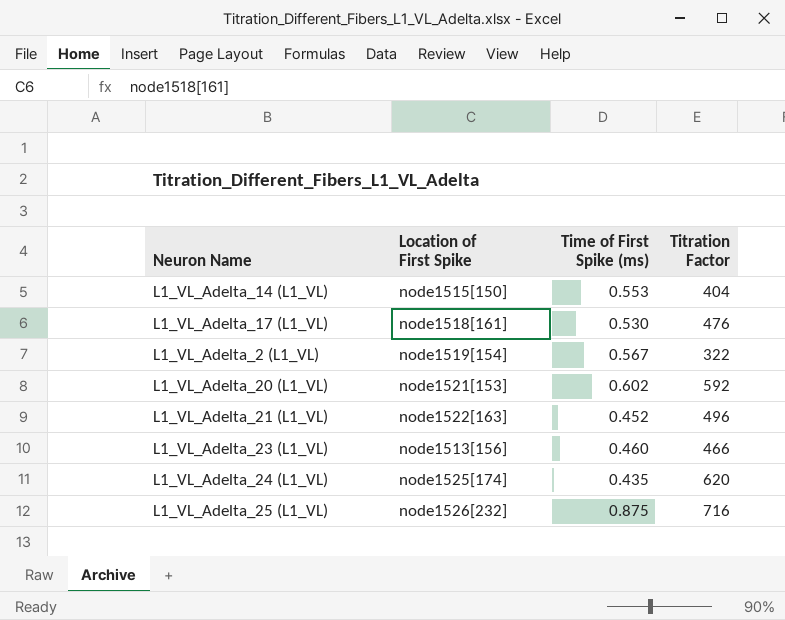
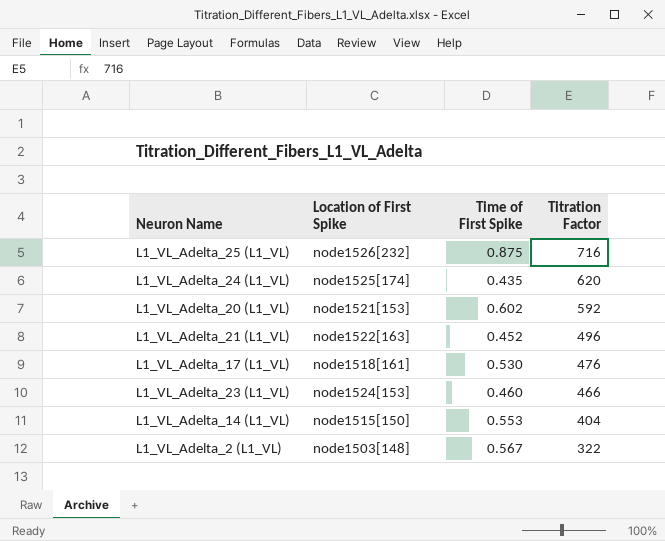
row order: none -> Titration Factor descending
column name: Time of First Spike (ms) -> Time of First Spike
L1_VL_Adelta_23 (L1_VL) | Location of First Spike: node1513[156] -> node1524[153]
L1_VL_Adelta_2 (L1_VL) | Location of First Spike: node1519[154] -> node1503[148]

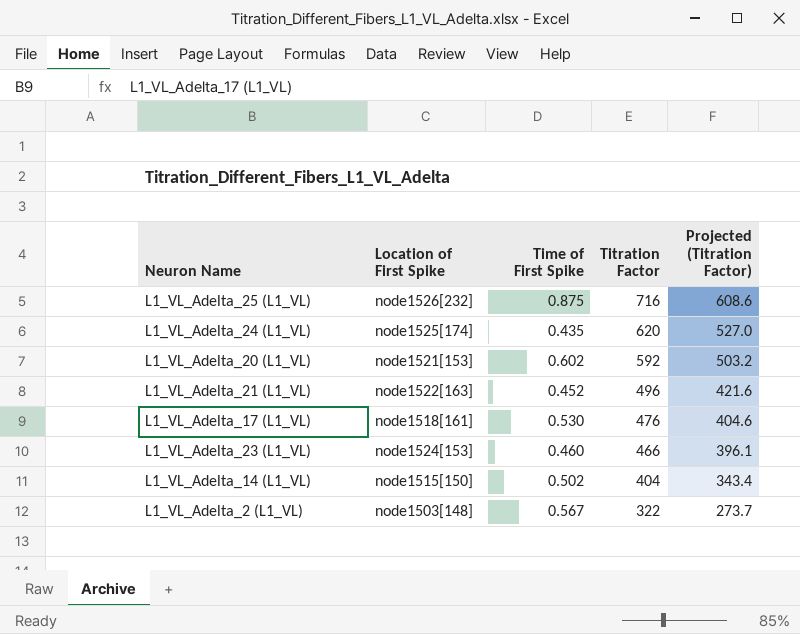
column Projected (Titration Factor) | formula: none -> [Titration Factor] * 0.85
L1_VL_Adelta_14 (L1_VL) | Time of First Spike: 0.553 -> 0.502

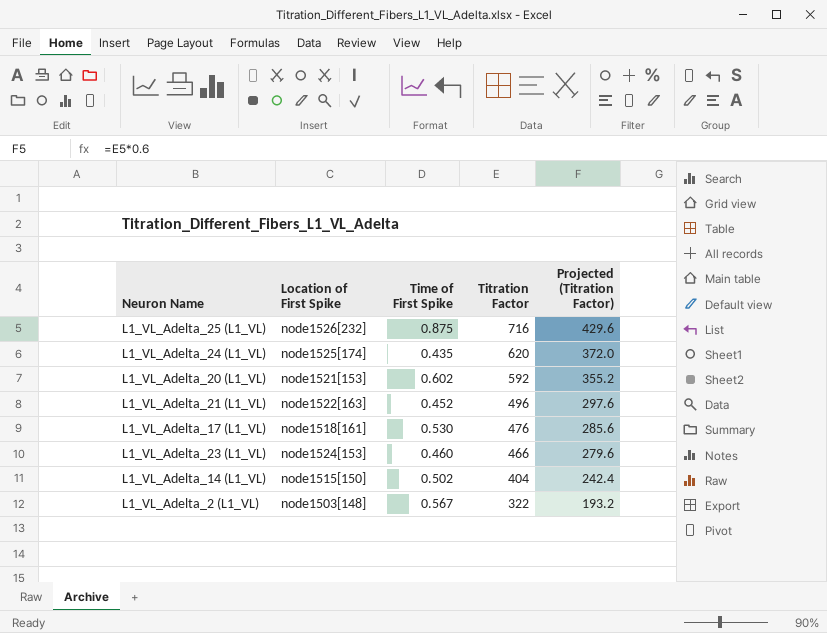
column Projected (Titration Factor) | formula: [Titration Factor] * 0.85 -> [Titration Factor] * 0.6

